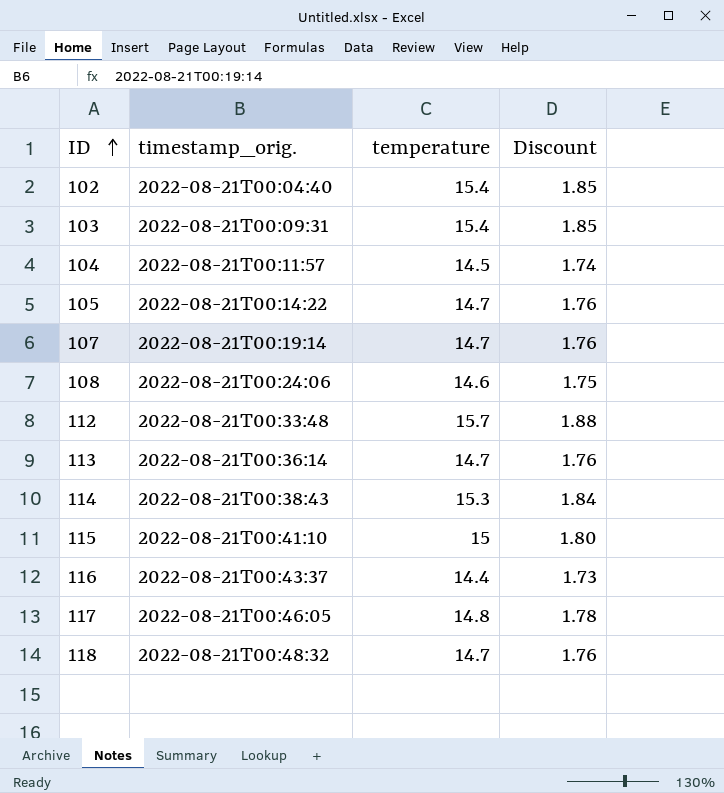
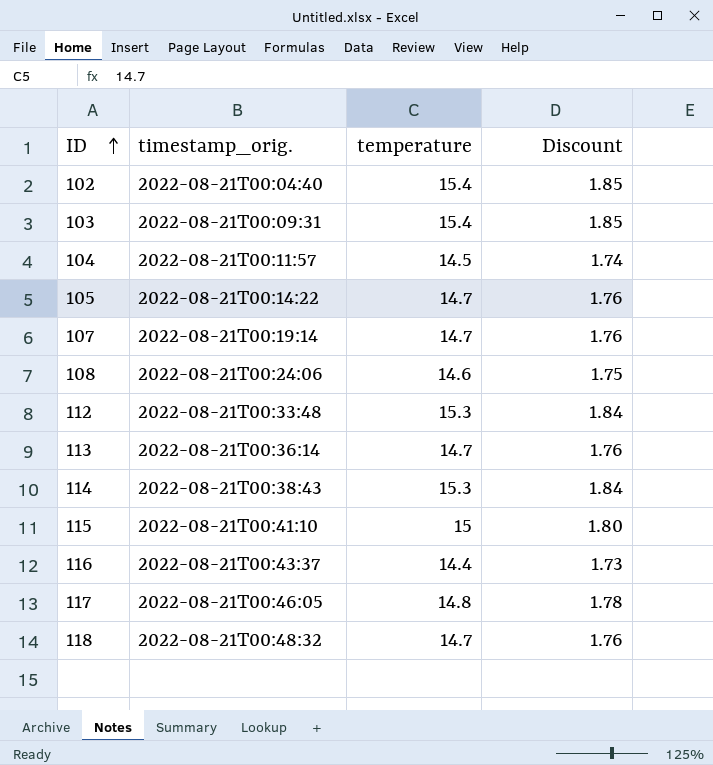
112 | temperature: 15.7 -> 15.3
112 | Discount: 1.88 -> 1.84

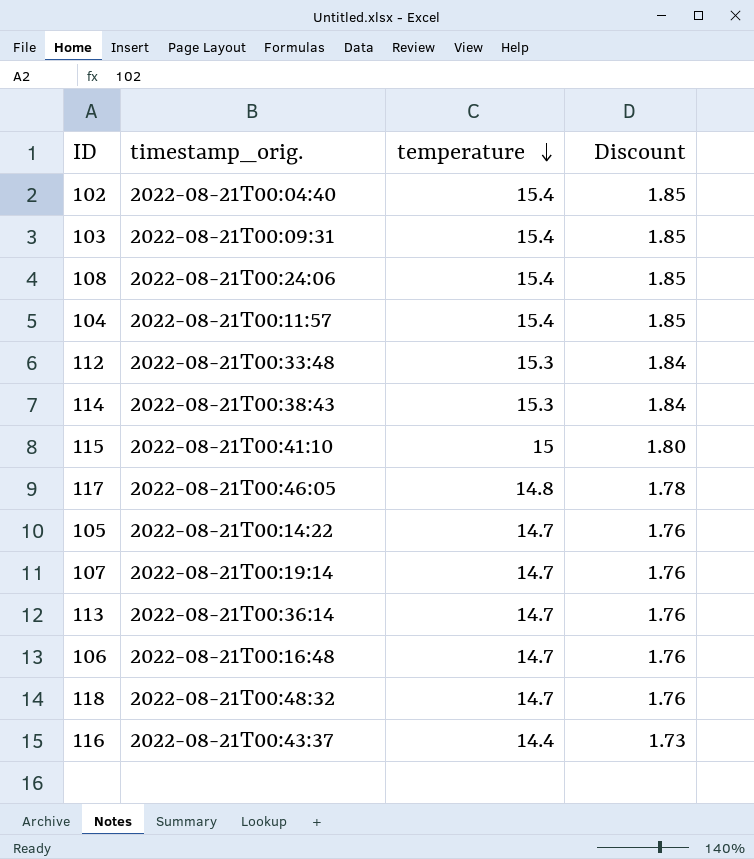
row order: ID ascending -> temperature descending
108 | temperature: 14.6 -> 15.4
108 | Discount: 1.75 -> 1.85
104 | temperature: 14.5 -> 15.4
104 | Discount: 1.74 -> 1.85
row 106: none -> 2022-08-21T00:16:48 | 14.7 | 1.76

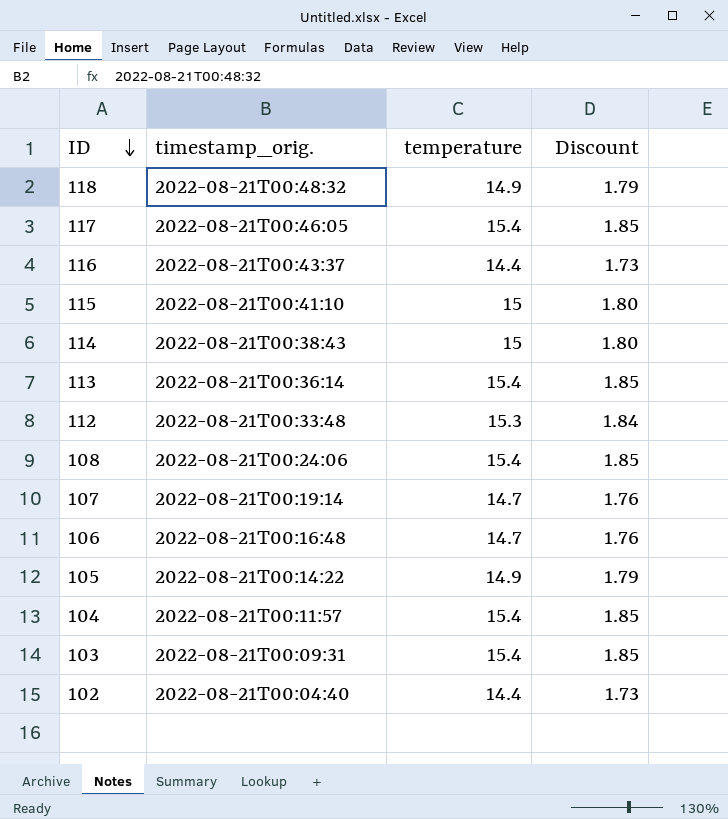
row order: temperature descending -> ID descending
118 | temperature: 14.7 -> 14.9
118 | Discount: 1.76 -> 1.79
117 | temperature: 14.8 -> 15.4
117 | Discount: 1.78 -> 1.85
114 | temperature: 15.3 -> 15
114 | Discount: 1.84 -> 1.80
113 | temperature: 14.7 -> 15.4
113 | Discount: 1.76 -> 1.85
105 | temperature: 14.7 -> 14.9
105 | Discount: 1.76 -> 1.79
102 | temperature: 15.4 -> 14.4
102 | Discount: 1.85 -> 1.73

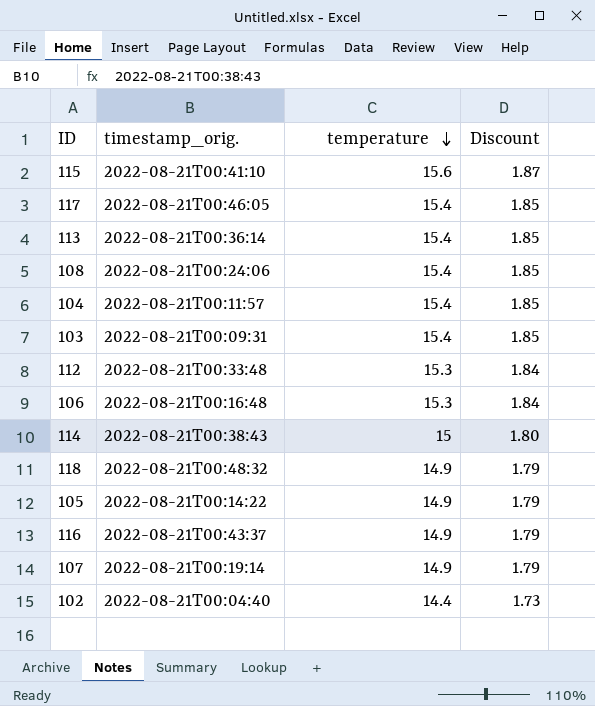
row order: ID descending -> temperature descending
115 | temperature: 15 -> 15.6
115 | Discount: 1.80 -> 1.87
106 | temperature: 14.7 -> 15.3
106 | Discount: 1.76 -> 1.84
116 | temperature: 14.4 -> 14.9
116 | Discount: 1.73 -> 1.79
107 | temperature: 14.7 -> 14.9
107 | Discount: 1.76 -> 1.79

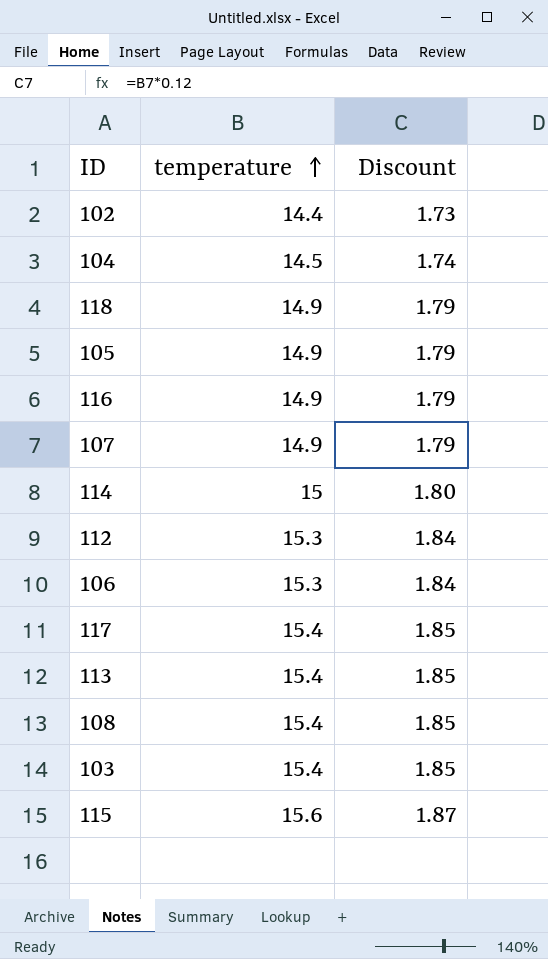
row order: temperature descending -> temperature ascending
column timestamp_orig. | position: 2 -> none
104 | temperature: 15.4 -> 14.5
104 | Discount: 1.85 -> 1.74

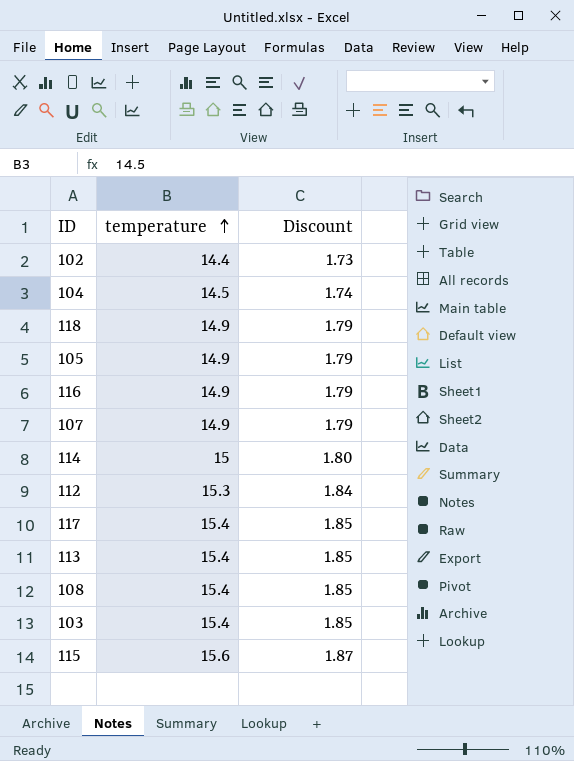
row 106: 15.3 | 1.84 -> none

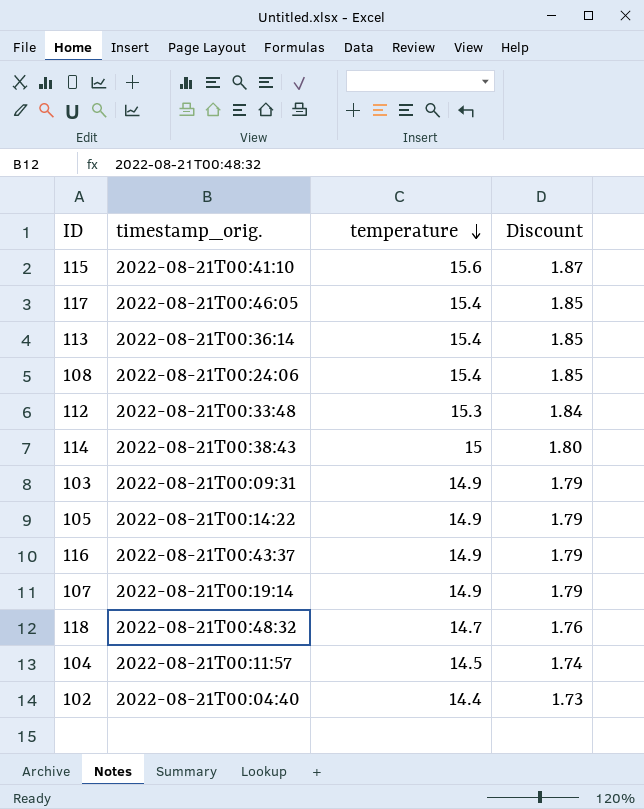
row order: temperature ascending -> temperature descending
column timestamp_orig. | position: none -> 2
103 | temperature: 15.4 -> 14.9
103 | Discount: 1.85 -> 1.79
118 | temperature: 14.9 -> 14.7
118 | Discount: 1.79 -> 1.76

